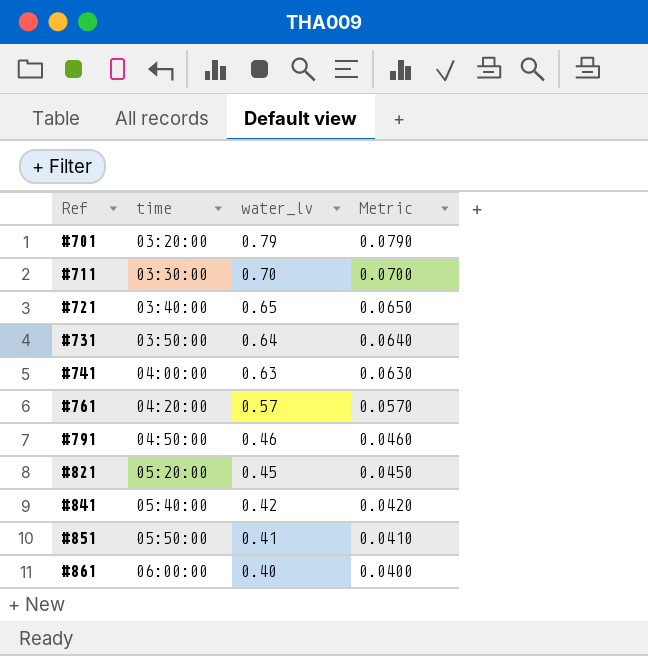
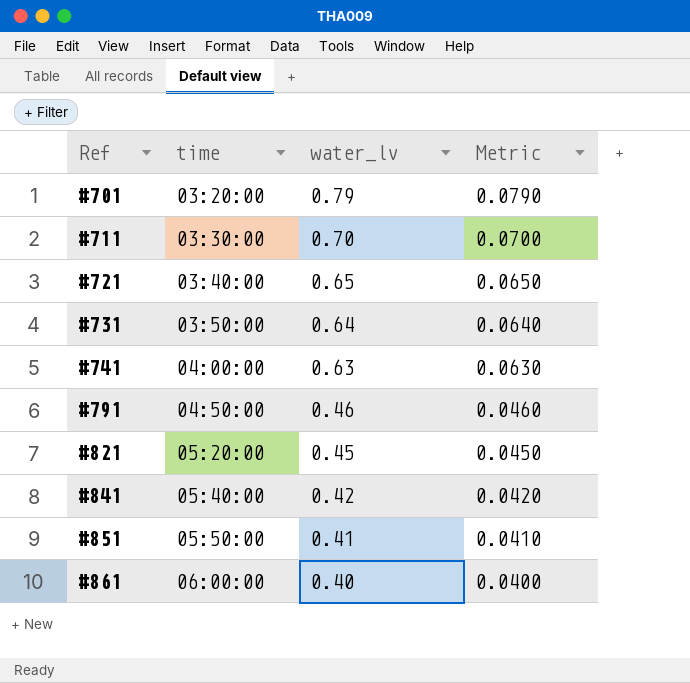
row #761: 04:20:00 | 0.57 | 0.0570 -> none

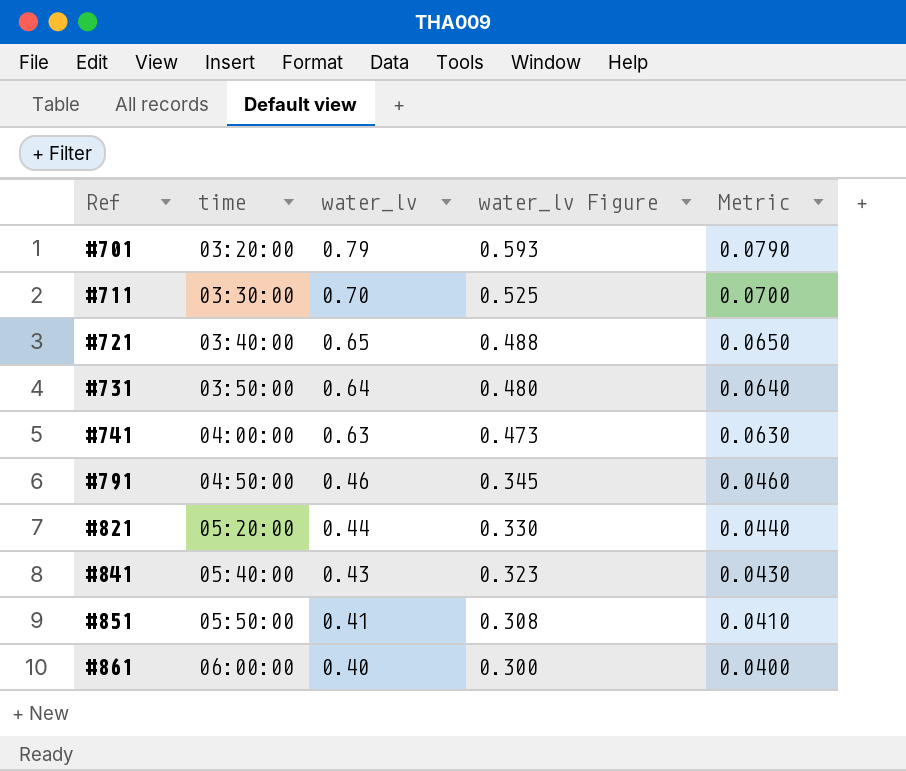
column water_lv Figure | formula: none -> [water_lv] * 0.75
#821 | water_lv: 0.45 -> 0.44
#821 | Metric: 0.0450 -> 0.0440
#841 | water_lv: 0.42 -> 0.43
#841 | Metric: 0.0420 -> 0.0430

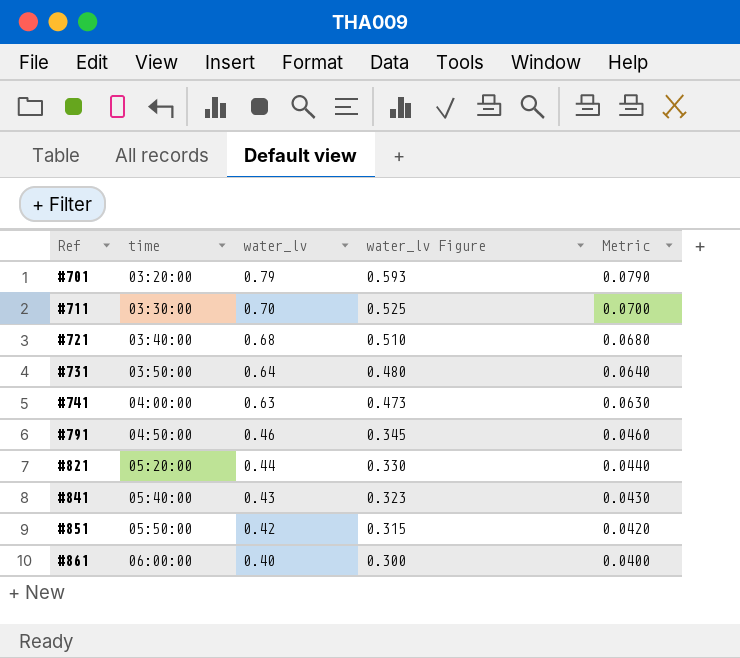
#721 | water_lv: 0.65 -> 0.68
#721 | water_lv Figure: 0.488 -> 0.510
#721 | Metric: 0.0650 -> 0.0680
#851 | water_lv: 0.41 -> 0.42
#851 | water_lv Figure: 0.308 -> 0.315
#851 | Metric: 0.0410 -> 0.0420

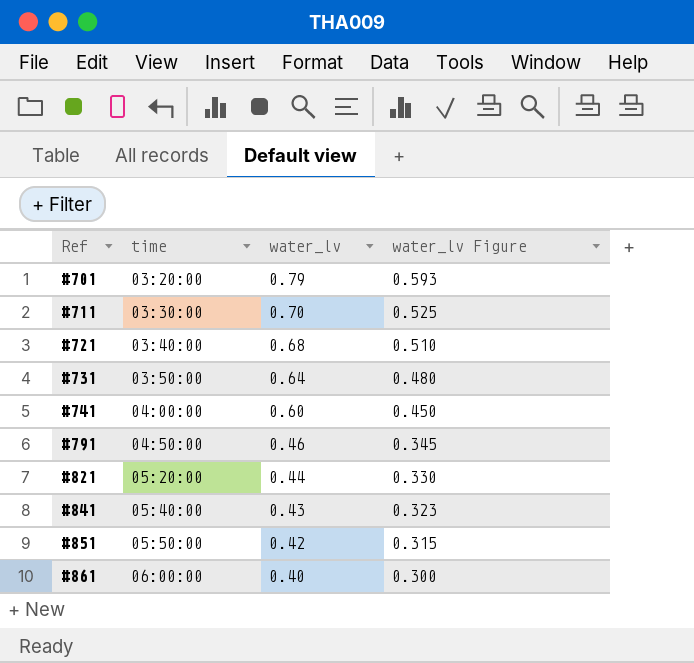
column Metric | formula: [water_lv] * 0.1 -> none
#741 | water_lv: 0.63 -> 0.60
#741 | water_lv Figure: 0.473 -> 0.450

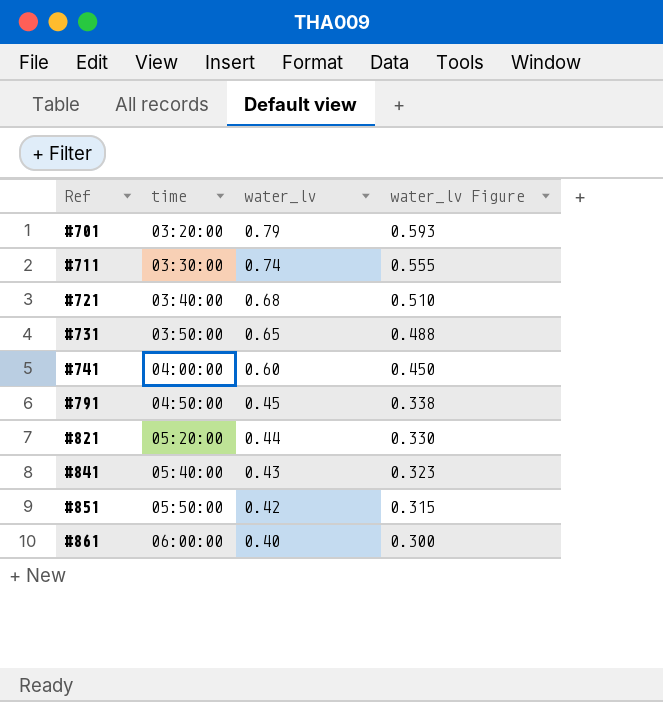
#711 | water_lv: 0.70 -> 0.74
#711 | water_lv Figure: 0.525 -> 0.555
#731 | water_lv: 0.64 -> 0.65
#731 | water_lv Figure: 0.480 -> 0.488
#791 | water_lv: 0.46 -> 0.45
#791 | water_lv Figure: 0.345 -> 0.338

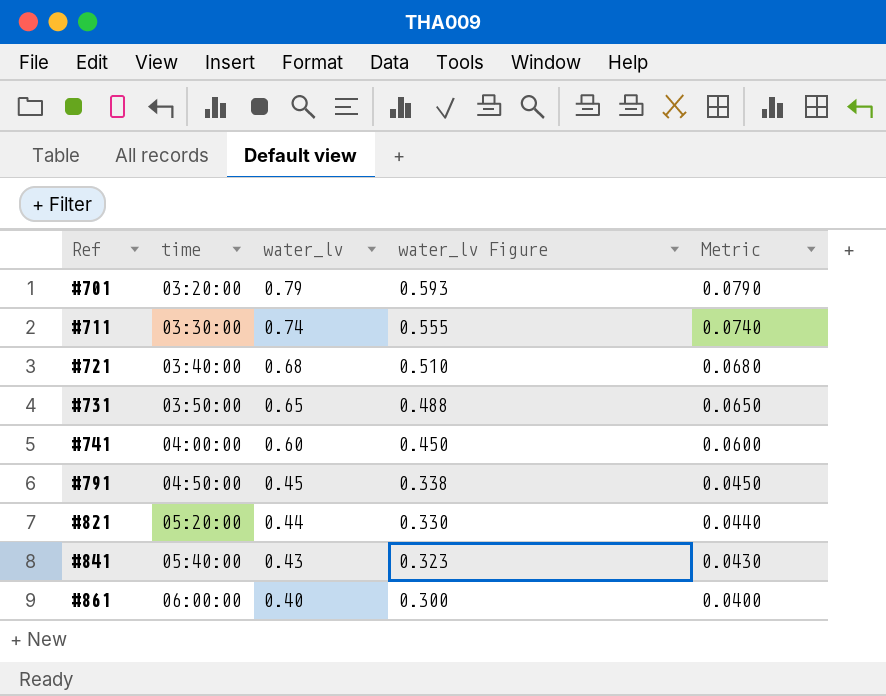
column Metric | formula: none -> [water_lv] * 0.1
row #851: 05:50:00 | 0.42 | 0.315 -> none

